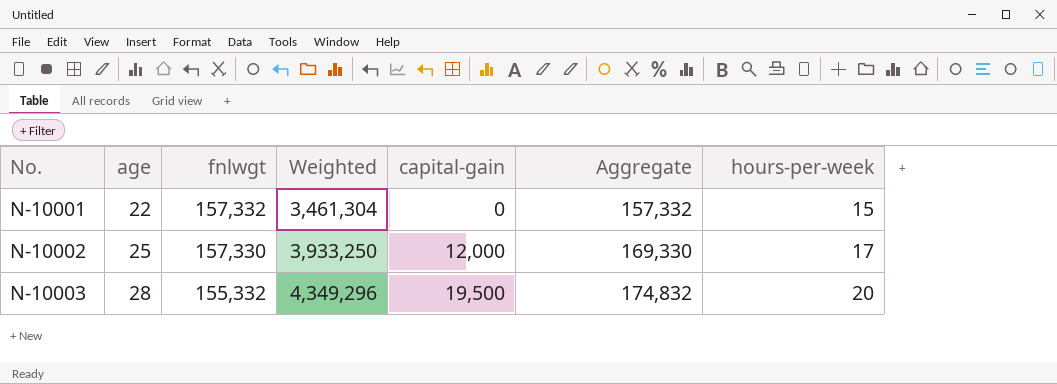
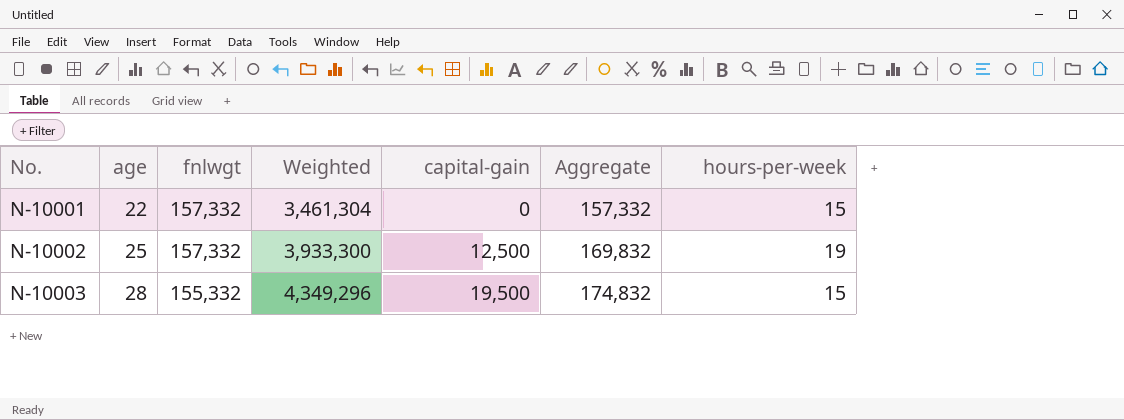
N-10002 | fnlwgt: 157,330 -> 157,332
N-10002 | Weighted: 3,933,250 -> 3,933,300
N-10002 | capital-gain: 12,000 -> 12,500
N-10002 | Aggregate: 169,330 -> 169,832
N-10002 | hours-per-week: 17 -> 19
N-10003 | hours-per-week: 20 -> 15

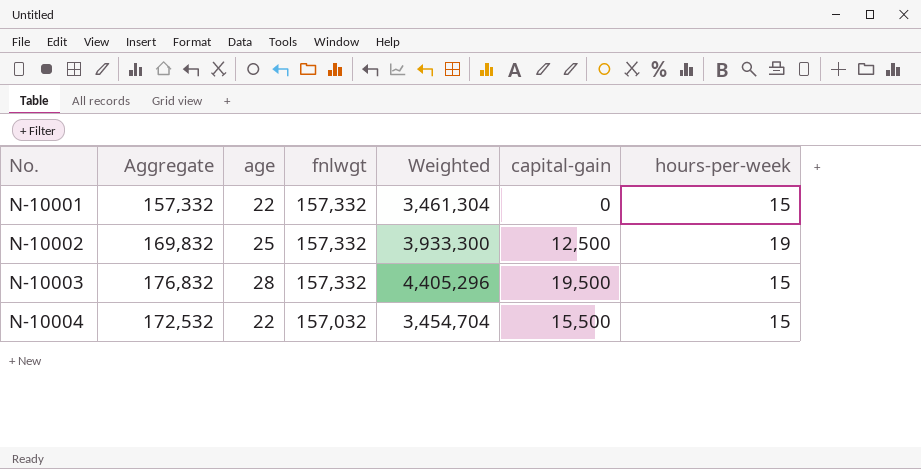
column Aggregate | position: 6 -> 2
N-10003 | Aggregate: 174,832 -> 176,832
N-10003 | fnlwgt: 155,332 -> 157,332
N-10003 | Weighted: 4,349,296 -> 4,405,296
row N-10004: none -> 172,532 | 22 | 157,032 | 3,454,704 | 15,500 | 15

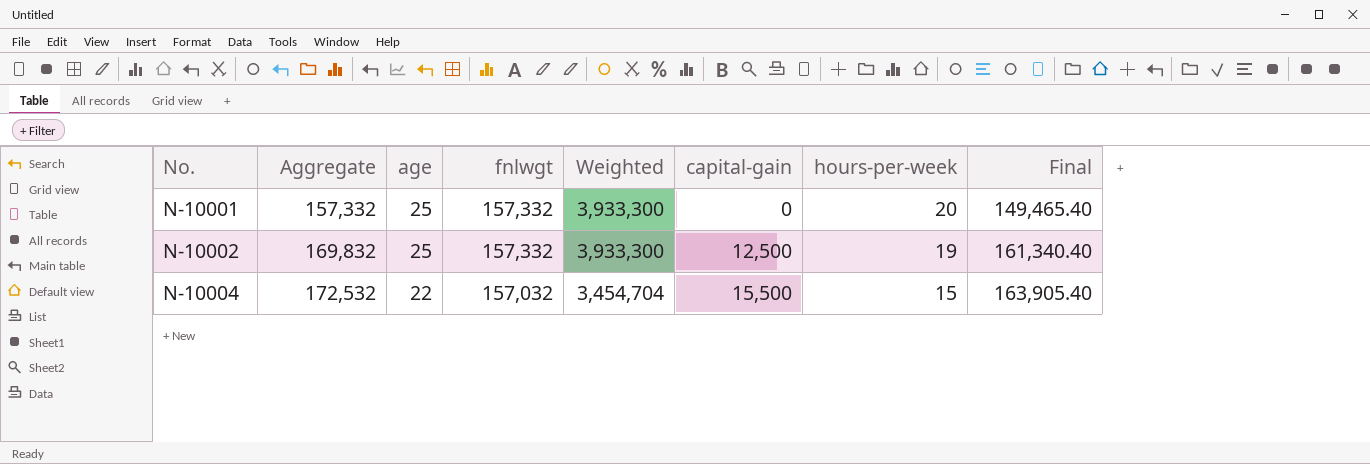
column Final | formula: none -> [Aggregate] * 0.95
row N-10003: 176,832 | 28 | 157,332 | 4,405,296 | 19,500 | 15 -> none
N-10001 | age: 22 -> 25
N-10001 | Weighted: 3,461,304 -> 3,933,300
N-10001 | hours-per-week: 15 -> 20

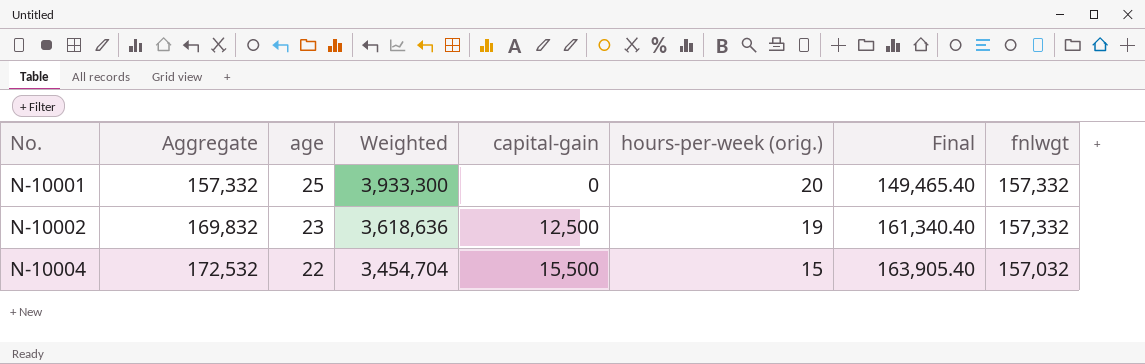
column name: hours-per-week -> hours-per-week (orig.)
column fnlwgt | position: 4 -> 8
N-10002 | age: 25 -> 23
N-10002 | Weighted: 3,933,300 -> 3,618,636

